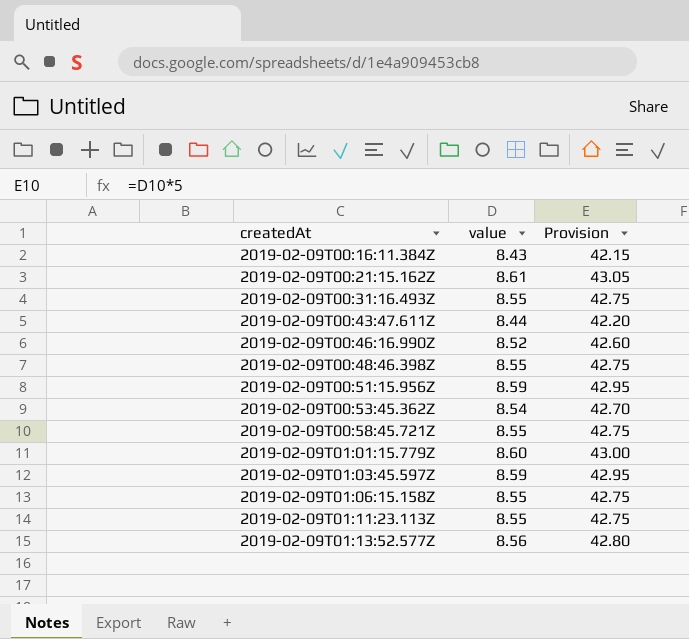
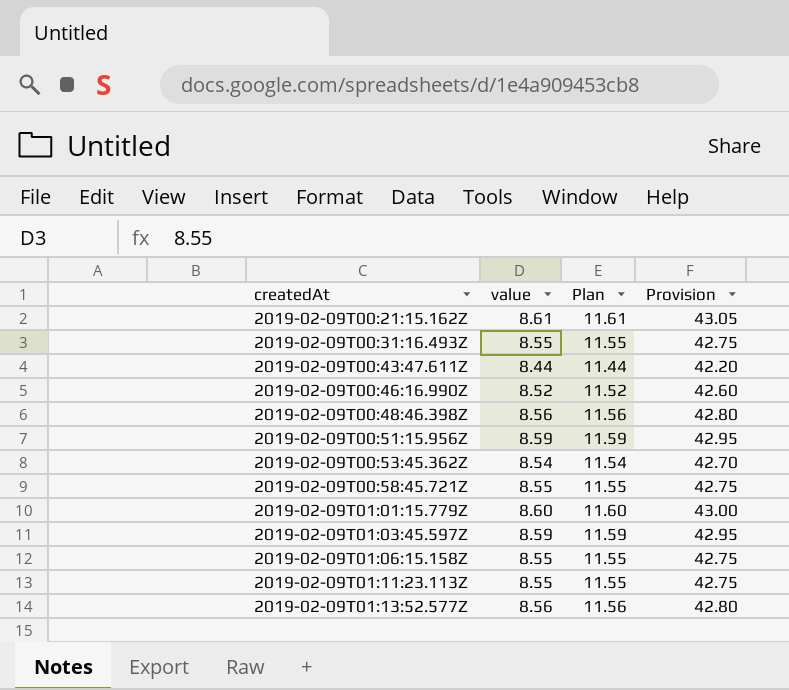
column Plan | formula: none -> [value] + 3
row 2019-02-09T00:16:11.384Z: 8.43 | 42.15 -> none
2019-02-09T00:48:46.398Z | value: 8.55 -> 8.56
2019-02-09T00:48:46.398Z | Provision: 42.75 -> 42.80

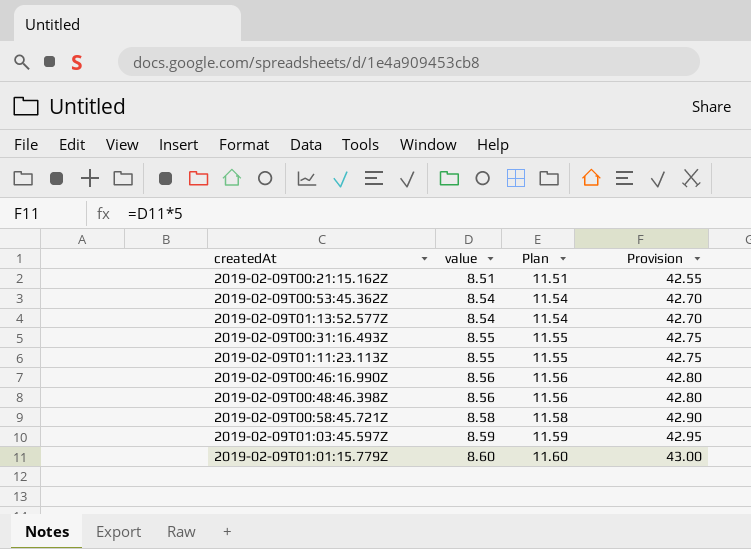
row order: createdAt ascending -> value ascending
row 2019-02-09T00:43:47.611Z: 8.44 | 11.44 | 42.20 -> none
row 2019-02-09T00:51:15.956Z: 8.59 | 11.59 | 42.95 -> none
row 2019-02-09T01:06:15.158Z: 8.55 | 11.55 | 42.75 -> none
2019-02-09T00:21:15.162Z | value: 8.61 -> 8.51
2019-02-09T00:21:15.162Z | Plan: 11.61 -> 11.51
2019-02-09T00:21:15.162Z | Provision: 43.05 -> 42.55
2019-02-09T01:13:52.577Z | value: 8.56 -> 8.54
2019-02-09T01:13:52.577Z | Plan: 11.56 -> 11.54
2019-02-09T01:13:52.577Z | Provision: 42.80 -> 42.70
2019-02-09T00:46:16.990Z | value: 8.52 -> 8.56
2019-02-09T00:46:16.990Z | Plan: 11.52 -> 11.56
2019-02-09T00:46:16.990Z | Provision: 42.60 -> 42.80
2019-02-09T00:58:45.721Z | value: 8.55 -> 8.58
2019-02-09T00:58:45.721Z | Plan: 11.55 -> 11.58
2019-02-09T00:58:45.721Z | Provision: 42.75 -> 42.90

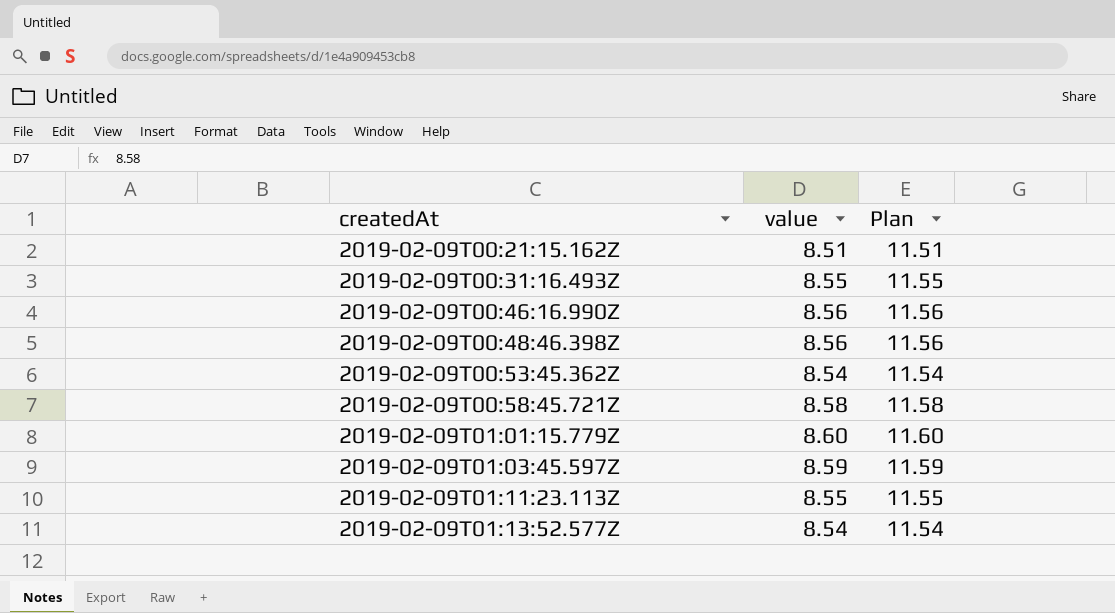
row order: value ascending -> createdAt ascending
column Provision | formula: [value] * 5 -> none

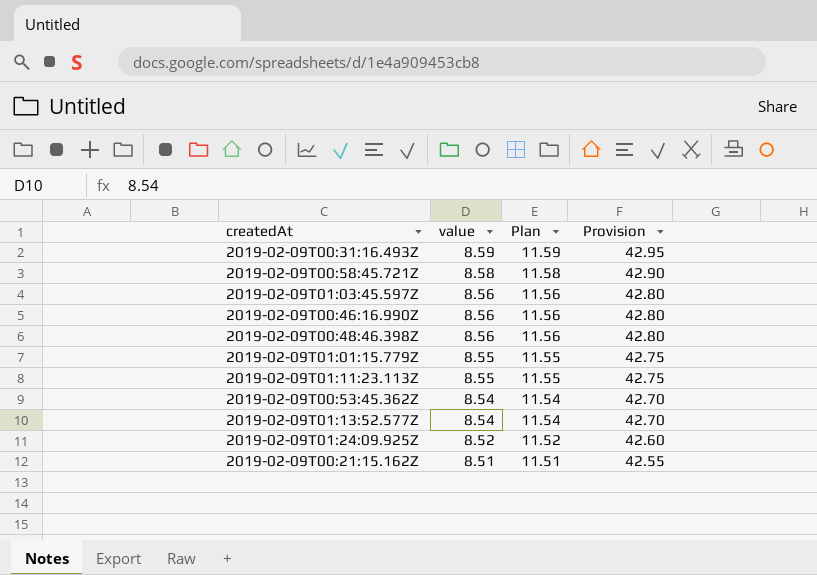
row order: createdAt ascending -> value descending
column Provision | formula: none -> [value] * 5
2019-02-09T00:31:16.493Z | value: 8.55 -> 8.59
2019-02-09T00:31:16.493Z | Plan: 11.55 -> 11.59
2019-02-09T01:03:45.597Z | value: 8.59 -> 8.56
2019-02-09T01:03:45.597Z | Plan: 11.59 -> 11.56
2019-02-09T01:01:15.779Z | value: 8.60 -> 8.55
2019-02-09T01:01:15.779Z | Plan: 11.60 -> 11.55
row 2019-02-09T01:24:09.925Z: none -> 8.52 | 11.52 | 42.60

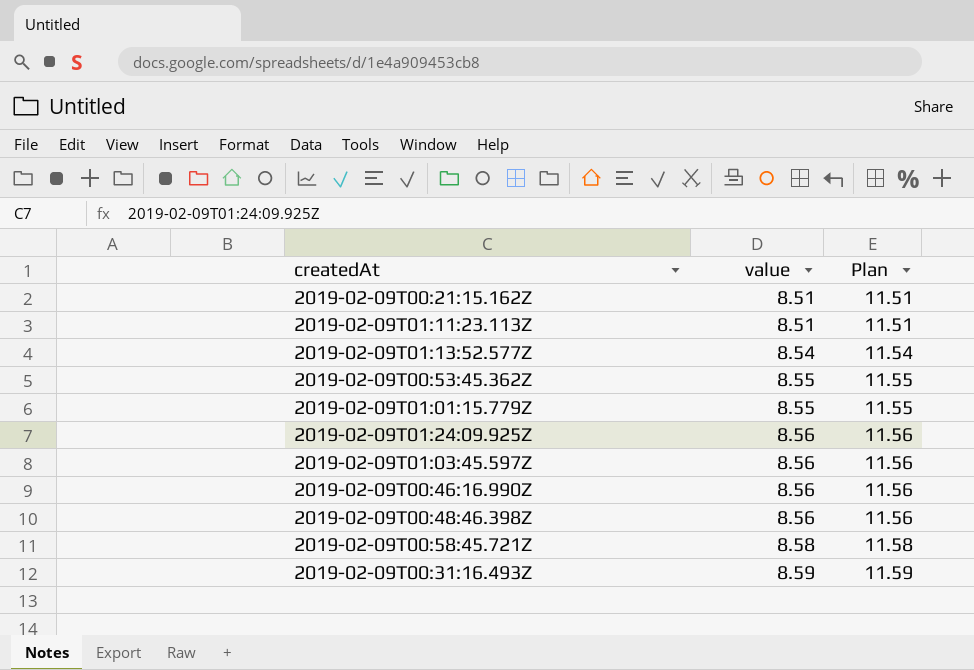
row order: value descending -> value ascending
column Provision | formula: [value] * 5 -> none
2019-02-09T01:11:23.113Z | value: 8.55 -> 8.51
2019-02-09T01:11:23.113Z | Plan: 11.55 -> 11.51
2019-02-09T00:53:45.362Z | value: 8.54 -> 8.55
2019-02-09T00:53:45.362Z | Plan: 11.54 -> 11.55
2019-02-09T01:24:09.925Z | value: 8.52 -> 8.56
2019-02-09T01:24:09.925Z | Plan: 11.52 -> 11.56

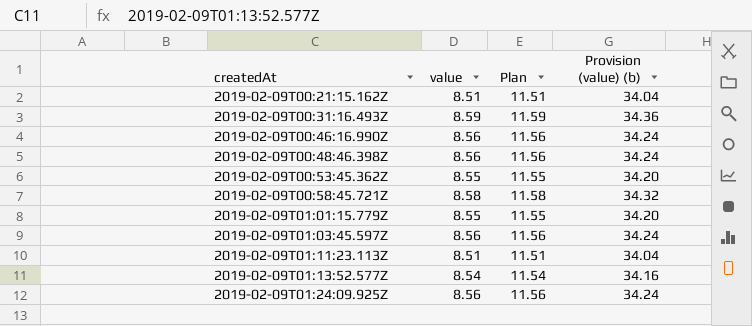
row order: value ascending -> createdAt ascending
column Provision (value) (b) | formula: none -> [value] * 4

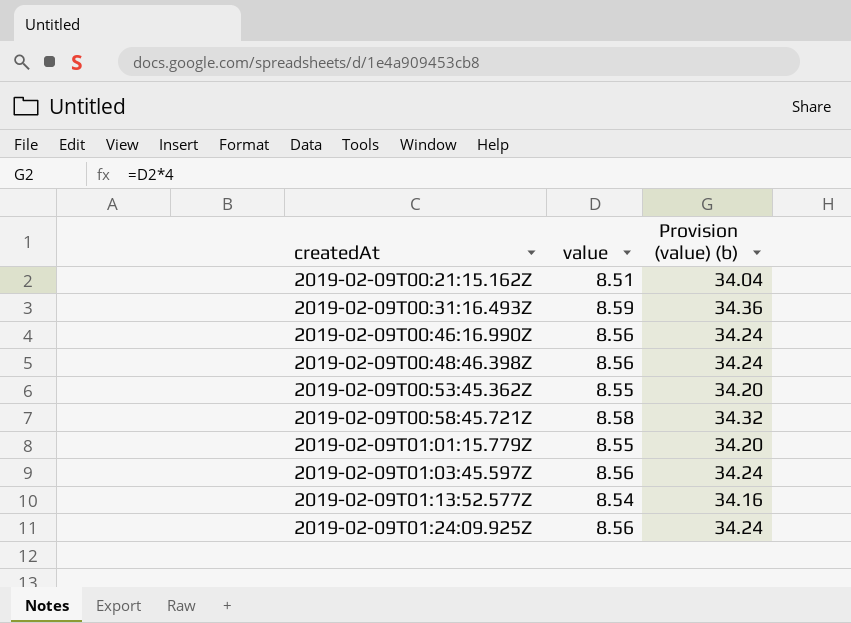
column Plan | formula: [value] + 3 -> none
row 2019-02-09T01:11:23.113Z: 8.51 | 11.51 | 34.04 -> none

